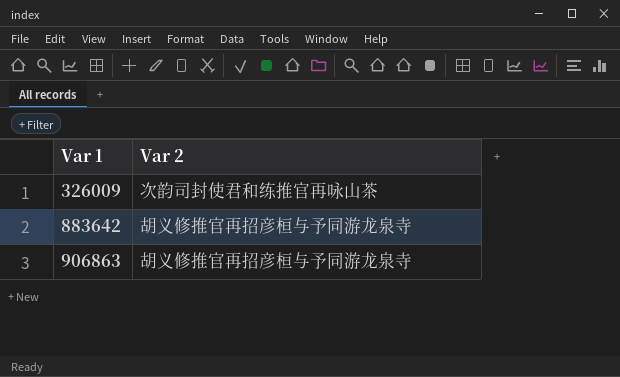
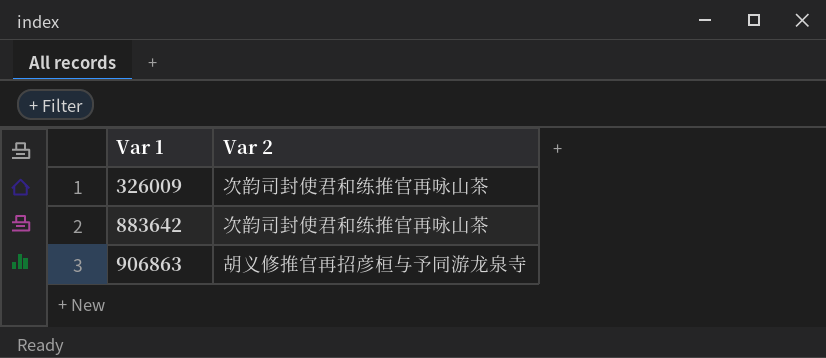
883642 | Var 2: 胡义修推官再招彦桓与予同游龙泉寺 -> 次韵司封使君和练推官再咏山茶

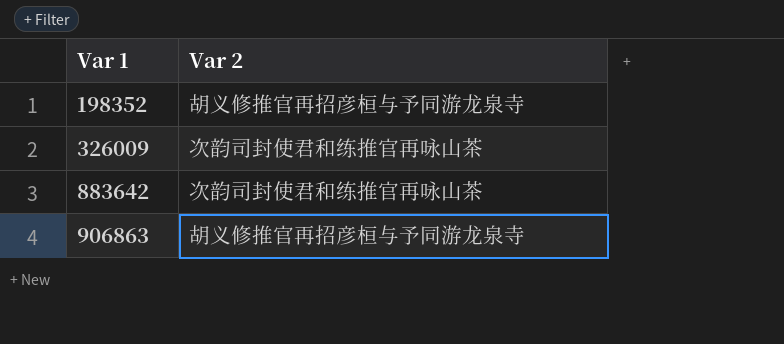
row 198352: none -> 胡义修推官再招彦桓与予同游龙泉寺

